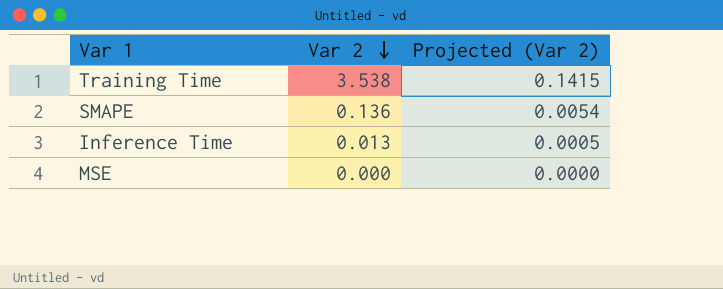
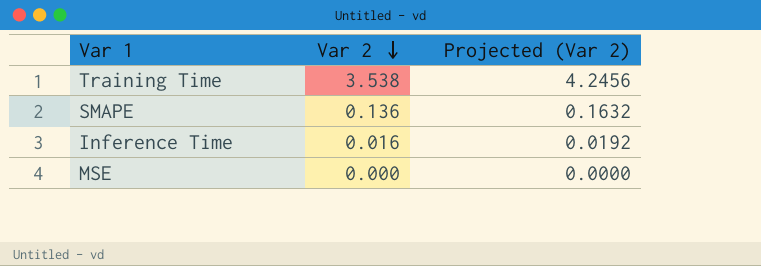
column Projected (Var 2) | formula: [Var 2] * 0.04 -> [Var 2] * 1.2
Inference Time | Var 2: 0.013 -> 0.016

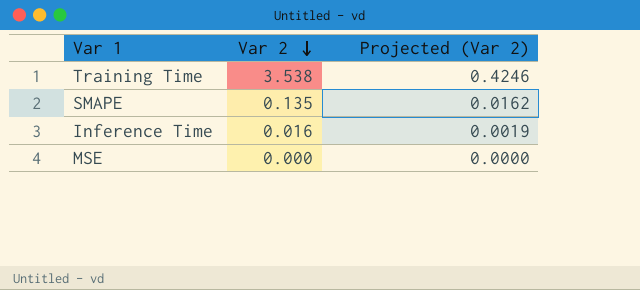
column Projected (Var 2) | formula: [Var 2] * 1.2 -> [Var 2] * 0.12
SMAPE | Var 2: 0.136 -> 0.135

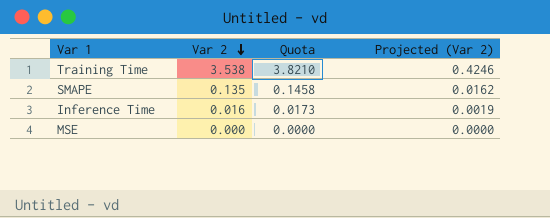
column Quota | formula: none -> [Var 2] * 1.08

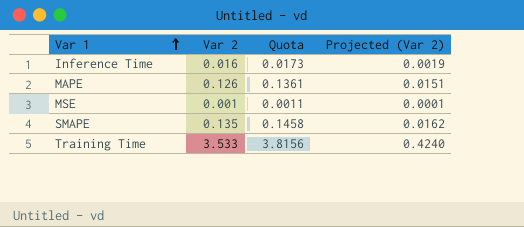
row order: Var 2 descending -> Var 1 ascending
row MAPE: none -> 0.126 | 0.1361 | 0.0151
MSE | Var 2: 0.000 -> 0.001
MSE | Quota: 0.0000 -> 0.0011
MSE | Projected (Var 2): 0.0000 -> 0.0001
Training Time | Var 2: 3.538 -> 3.533
Training Time | Quota: 3.8210 -> 3.8156
Training Time | Projected (Var 2): 0.4246 -> 0.4240

